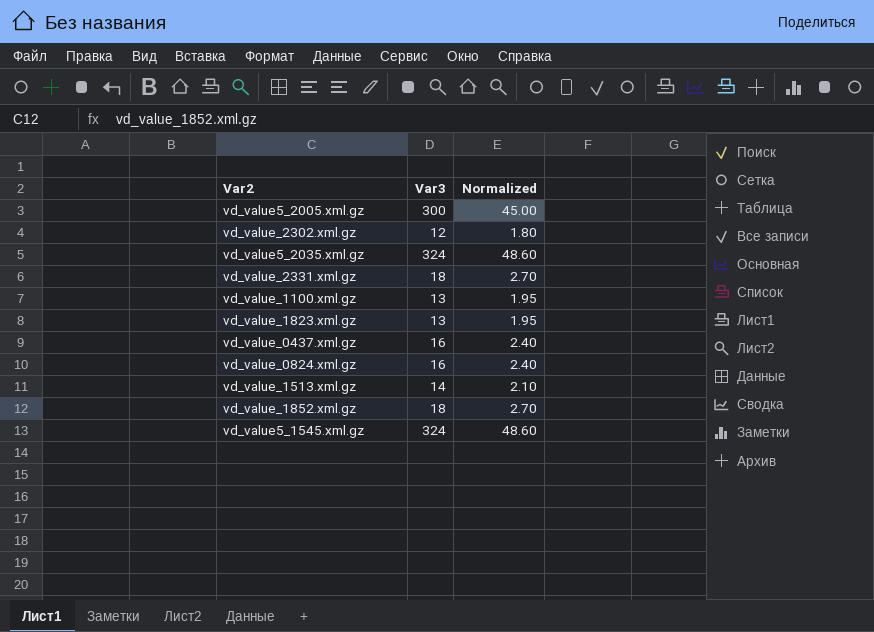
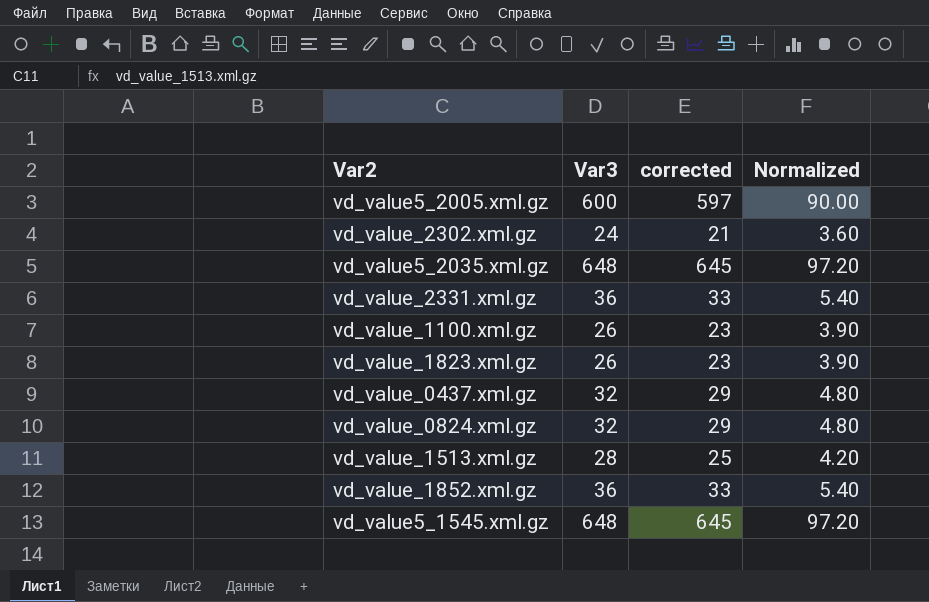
column corrected | formula: none -> [Var3] - 3
vd_value5_2005.xml.gz | Var3: 300 -> 600
vd_value5_2005.xml.gz | Normalized: 45.00 -> 90.00
vd_value_2302.xml.gz | Var3: 12 -> 24
vd_value_2302.xml.gz | Normalized: 1.80 -> 3.60
vd_value5_2035.xml.gz | Var3: 324 -> 648
vd_value5_2035.xml.gz | Normalized: 48.60 -> 97.20
vd_value_2331.xml.gz | Var3: 18 -> 36
vd_value_2331.xml.gz | Normalized: 2.70 -> 5.40
vd_value_1100.xml.gz | Var3: 13 -> 26
vd_value_1100.xml.gz | Normalized: 1.95 -> 3.90
vd_value_1823.xml.gz | Var3: 13 -> 26
vd_value_1823.xml.gz | Normalized: 1.95 -> 3.90
vd_value_0437.xml.gz | Var3: 16 -> 32
vd_value_0437.xml.gz | Normalized: 2.40 -> 4.80
vd_value_0824.xml.gz | Var3: 16 -> 32
vd_value_0824.xml.gz | Normalized: 2.40 -> 4.80
vd_value_1513.xml.gz | Var3: 14 -> 28
vd_value_1513.xml.gz | Normalized: 2.10 -> 4.20
vd_value_1852.xml.gz | Var3: 18 -> 36
vd_value_1852.xml.gz | Normalized: 2.70 -> 5.40
vd_value5_1545.xml.gz | Var3: 324 -> 648
vd_value5_1545.xml.gz | Normalized: 48.60 -> 97.20

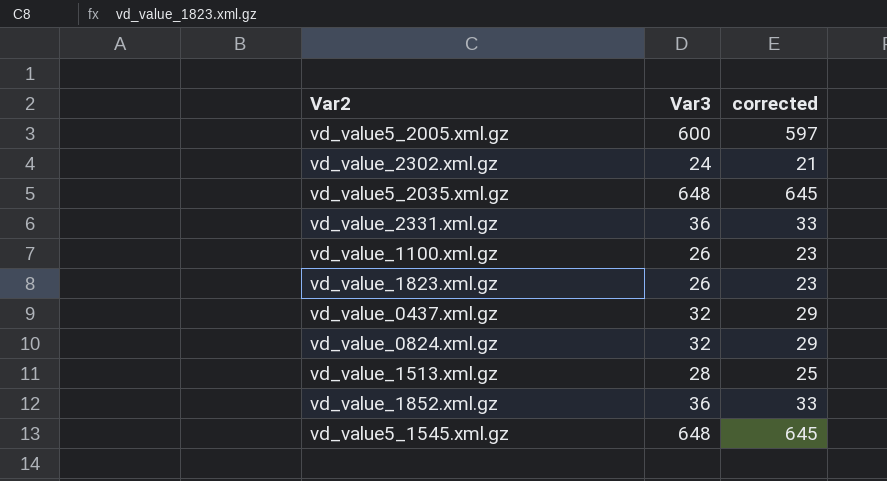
column Normalized | formula: [Var3] * 0.15 -> none

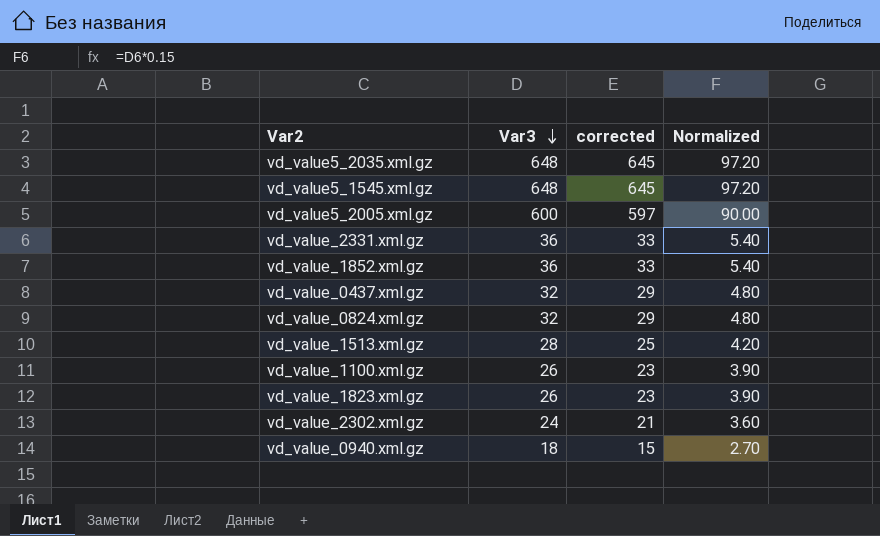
row order: none -> Var3 descending
column Normalized | formula: none -> [Var3] * 0.15
row vd_value_0940.xml.gz: none -> 18 | 15 | 2.70

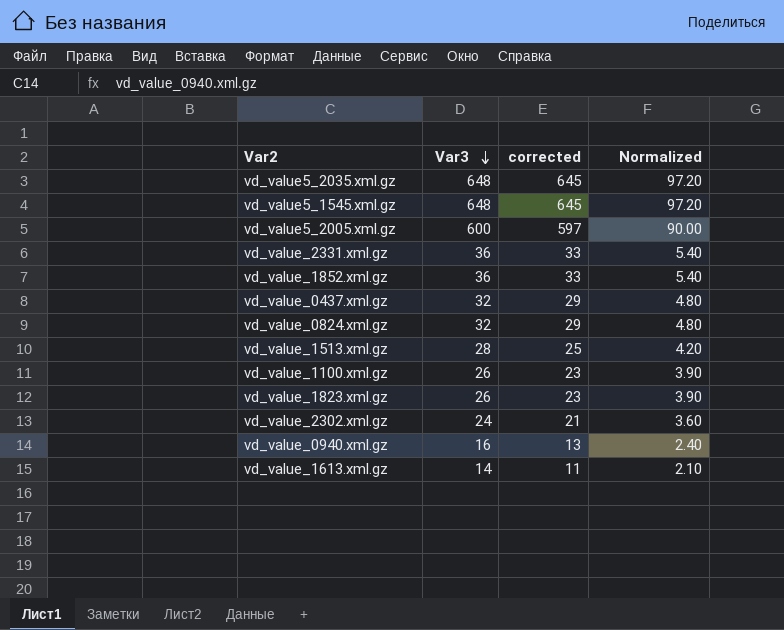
vd_value_0940.xml.gz | Var3: 18 -> 16
vd_value_0940.xml.gz | corrected: 15 -> 13
vd_value_0940.xml.gz | Normalized: 2.70 -> 2.40
row vd_value_1613.xml.gz: none -> 14 | 11 | 2.10

